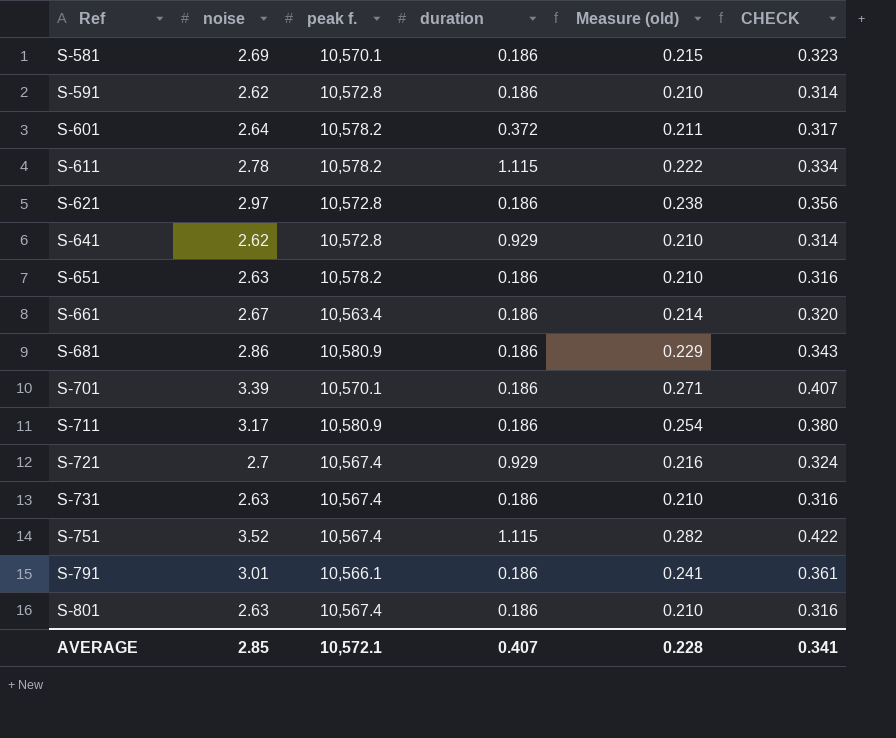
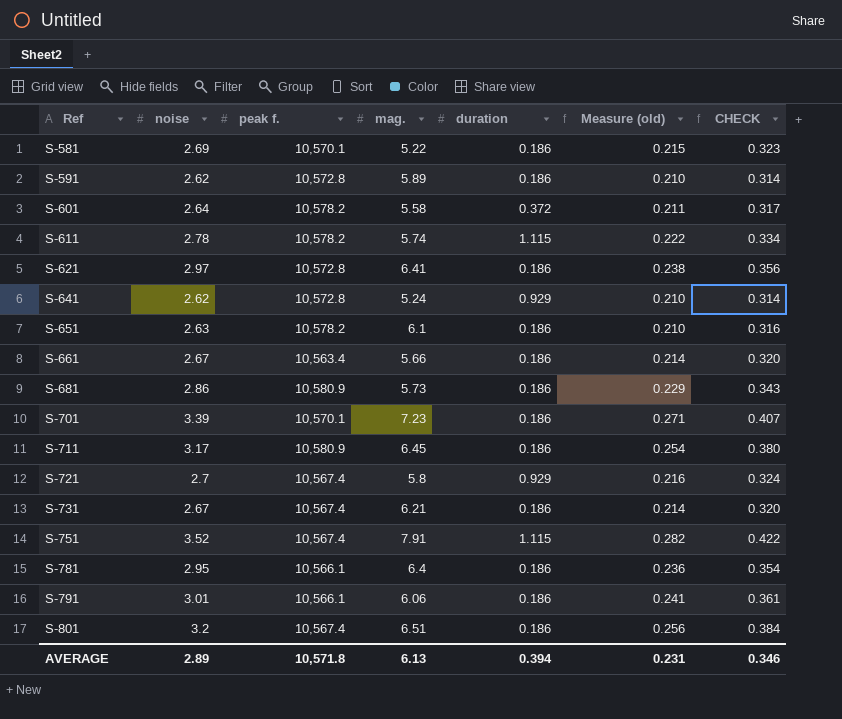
column mag. | position: none -> 4
S-731 | noise: 2.63 -> 2.67
S-731 | Measure (old): 0.210 -> 0.214
S-731 | CHECK: 0.316 -> 0.320
row S-781: none -> 2.95 | 10,566.1 | 6.4 | 0.186 | 0.236 | 0.354
S-801 | noise: 2.63 -> 3.2
S-801 | Measure (old): 0.210 -> 0.256
S-801 | CHECK: 0.316 -> 0.384
AVERAGE | noise: 2.85 -> 2.89
AVERAGE | peak f.: 10,572.1 -> 10,571.8
AVERAGE | duration: 0.407 -> 0.394
AVERAGE | Measure (old): 0.228 -> 0.231
AVERAGE | CHECK: 0.341 -> 0.346

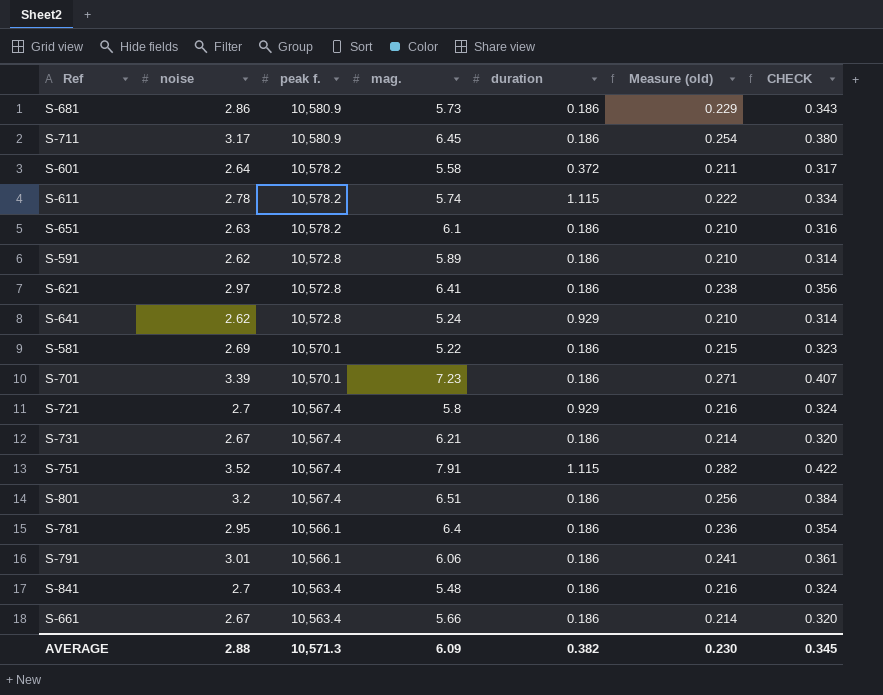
row order: Ref ascending -> peak f. descending
row S-841: none -> 2.7 | 10,563.4 | 5.48 | 0.186 | 0.216 | 0.324
AVERAGE | noise: 2.89 -> 2.88
AVERAGE | peak f.: 10,571.8 -> 10,571.3
AVERAGE | mag.: 6.13 -> 6.09
AVERAGE | duration: 0.394 -> 0.382
AVERAGE | Measure (old): 0.231 -> 0.230
AVERAGE | CHECK: 0.346 -> 0.345

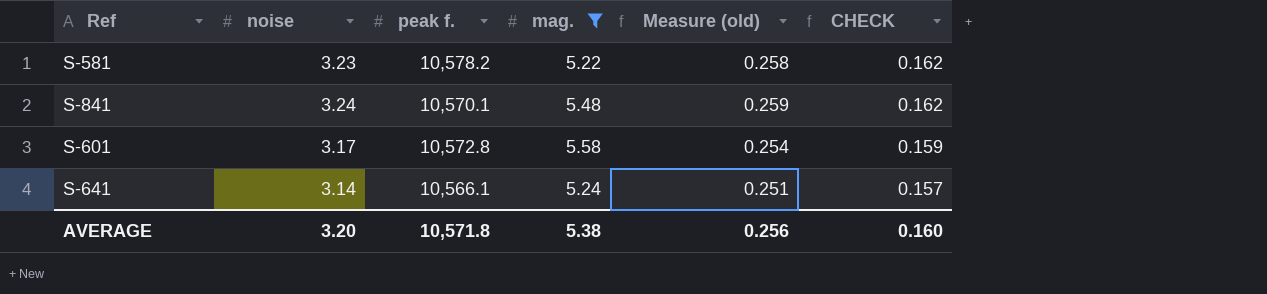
filter: none -> mag. <= 5.58
row order: peak f. descending -> CHECK descending
column duration | position: 5 -> none
column CHECK | formula: [noise] * 0.12 -> [noise] * 0.05
S-581 | noise: 2.69 -> 3.23
S-581 | peak f.: 10,570.1 -> 10,578.2
S-581 | Measure (old): 0.215 -> 0.258
S-841 | noise: 2.7 -> 3.24
S-841 | peak f.: 10,563.4 -> 10,570.1
S-841 | Measure (old): 0.216 -> 0.259
S-601 | noise: 2.64 -> 3.17
S-601 | peak f.: 10,578.2 -> 10,572.8
S-601 | Measure (old): 0.211 -> 0.254
S-641 | noise: 2.62 -> 3.14
S-641 | peak f.: 10,572.8 -> 10,566.1
S-641 | Measure (old): 0.210 -> 0.251
AVERAGE | noise: 2.88 -> 3.20
AVERAGE | peak f.: 10,571.3 -> 10,571.8
AVERAGE | mag.: 6.09 -> 5.38
AVERAGE | Measure (old): 0.230 -> 0.256
AVERAGE | CHECK: 0.345 -> 0.160

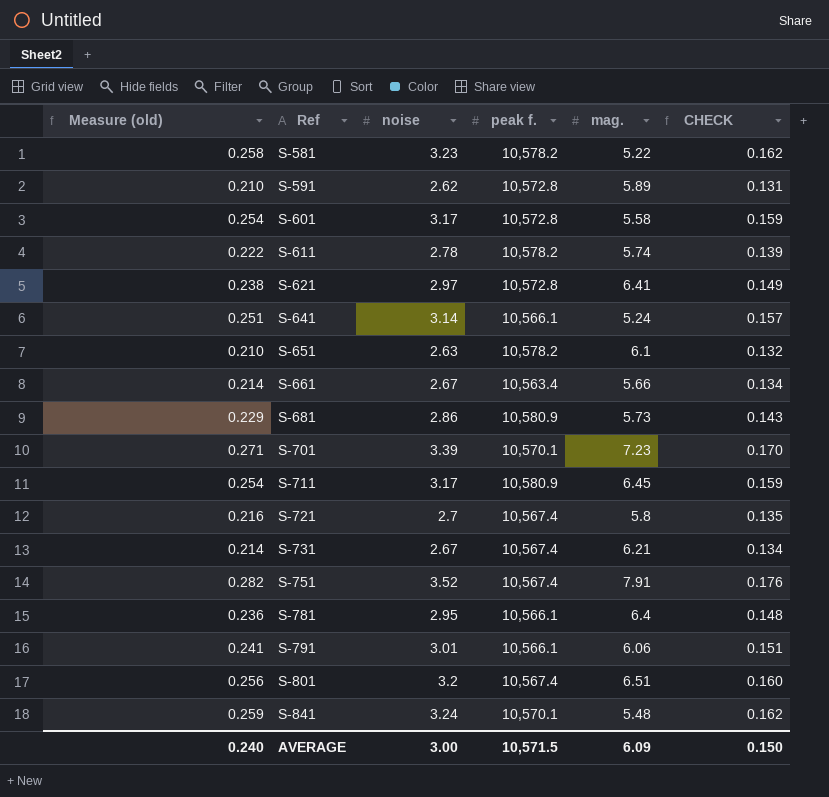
filter: mag. <= 5.58 -> none
row order: CHECK descending -> Ref ascending
column Measure (old) | position: 5 -> 1
AVERAGE | Measure (old): 0.256 -> 0.240
AVERAGE | noise: 3.20 -> 3.00
AVERAGE | peak f.: 10,571.8 -> 10,571.5
AVERAGE | mag.: 5.38 -> 6.09
AVERAGE | CHECK: 0.160 -> 0.150

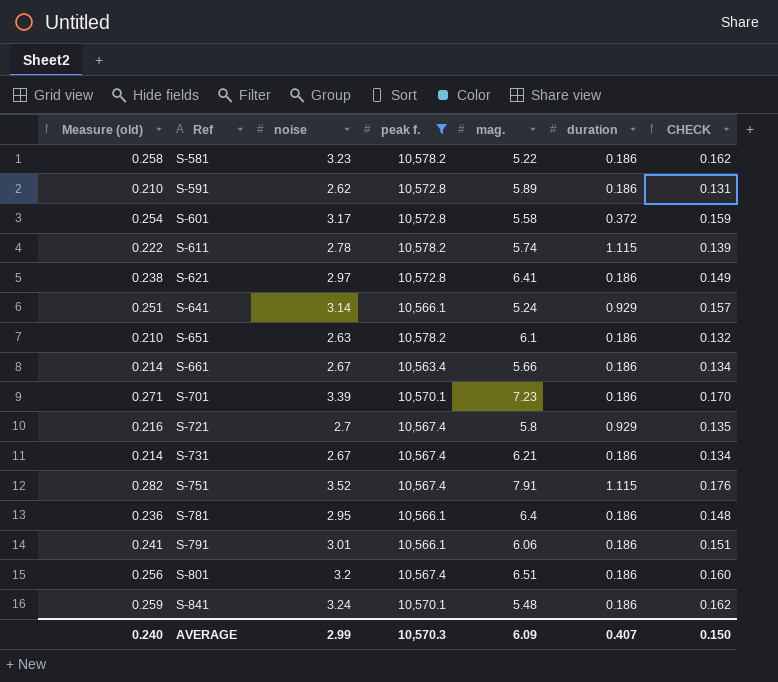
filter: none -> peak f. != 10,580.9
column duration | position: none -> 6
AVERAGE | noise: 3.00 -> 2.99
AVERAGE | peak f.: 10,571.5 -> 10,570.3

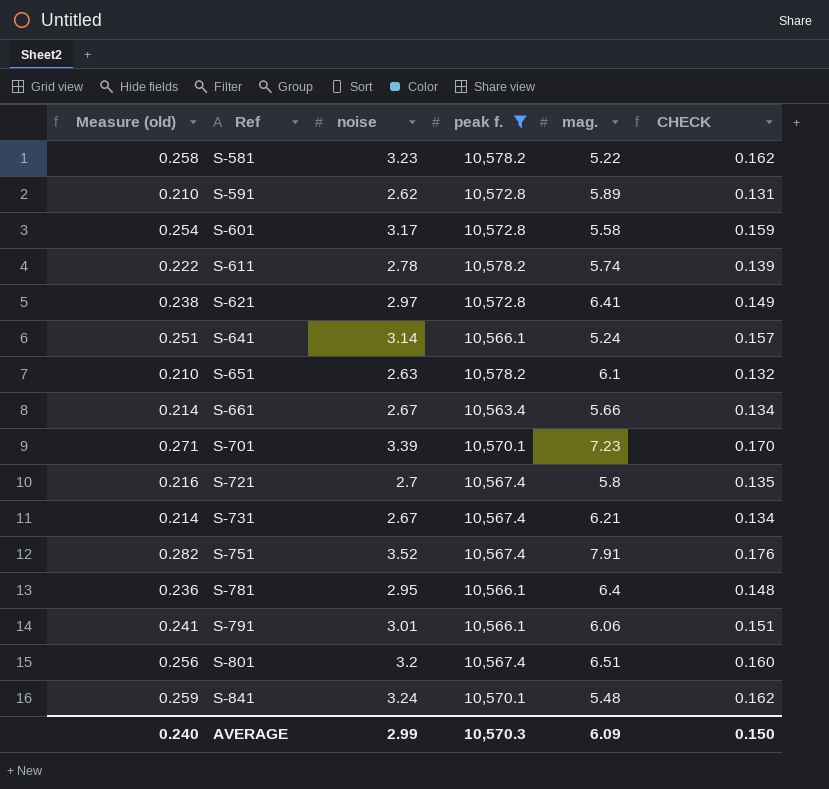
column duration | position: 6 -> none

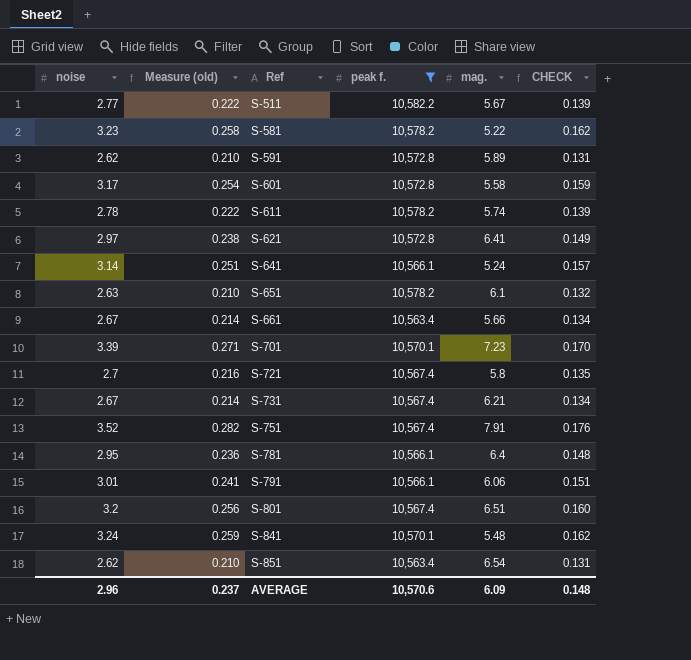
column noise | position: 3 -> 1
row S-511: none -> 2.77 | 0.222 | 10,582.2 | 5.67 | 0.139
row S-851: none -> 2.62 | 0.210 | 10,563.4 | 6.54 | 0.131
AVERAGE | noise: 2.99 -> 2.96
AVERAGE | Measure (old): 0.240 -> 0.237
AVERAGE | peak f.: 10,570.3 -> 10,570.6
AVERAGE | CHECK: 0.150 -> 0.148

